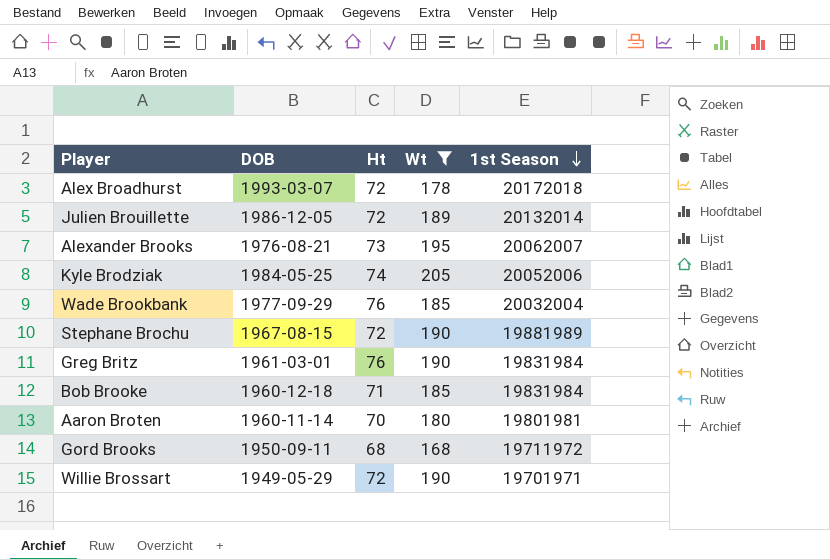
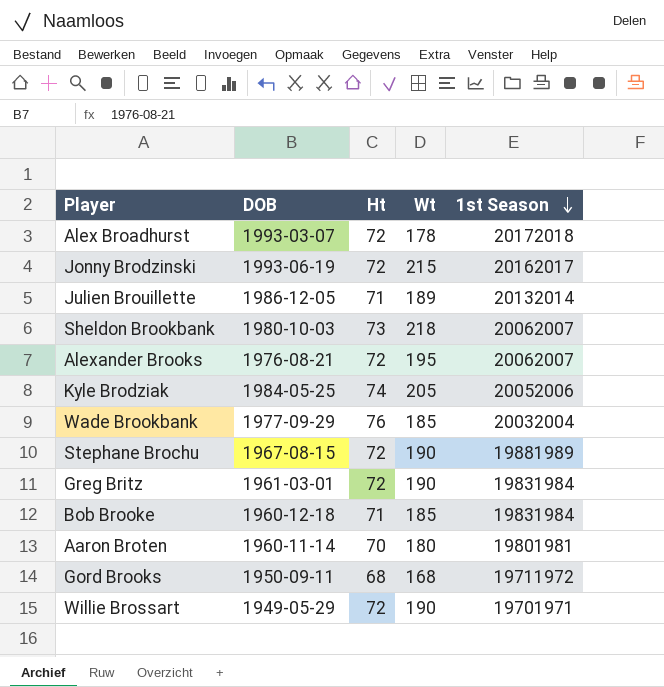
filter: Wt <= 205 -> none
Julien Brouillette | Ht: 72 -> 71
Alexander Brooks | Ht: 73 -> 72
Greg Britz | Ht: 76 -> 72

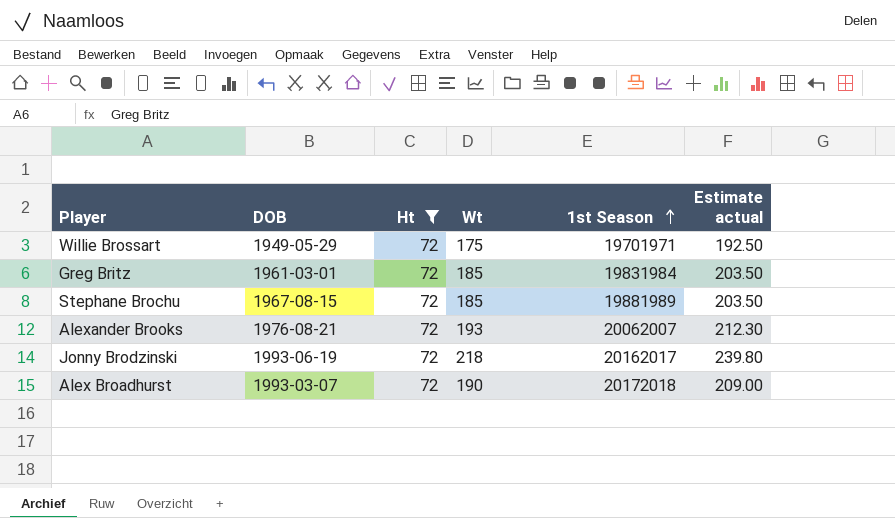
filter: none -> Ht = 72
row order: 1st Season descending -> 1st Season ascending
column Estimate actual | formula: none -> [Wt] * 1.1
Willie Brossart | Wt: 190 -> 175
Greg Britz | Wt: 190 -> 185
Stephane Brochu | Wt: 190 -> 185
Alexander Brooks | Wt: 195 -> 193
Jonny Brodzinski | Wt: 215 -> 218
Alex Broadhurst | Wt: 178 -> 190

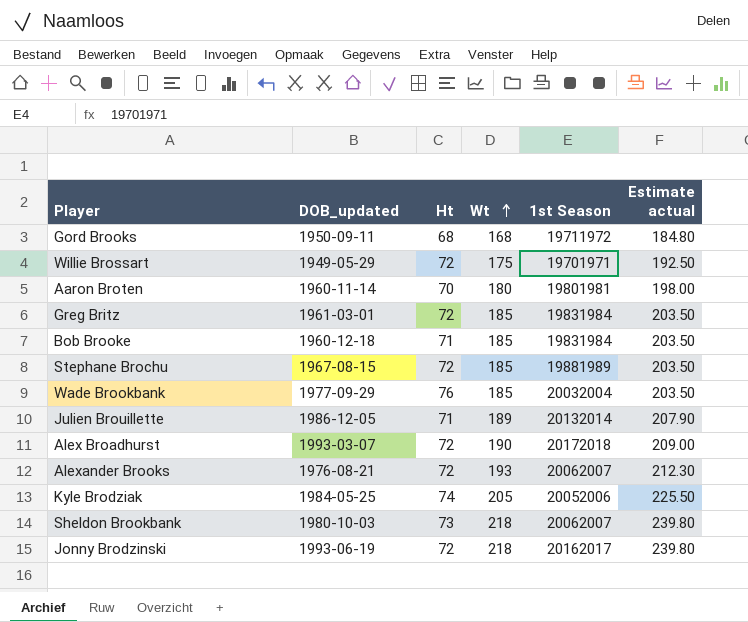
filter: Ht = 72 -> none
row order: 1st Season ascending -> Wt ascending
column name: DOB -> DOB_updated

